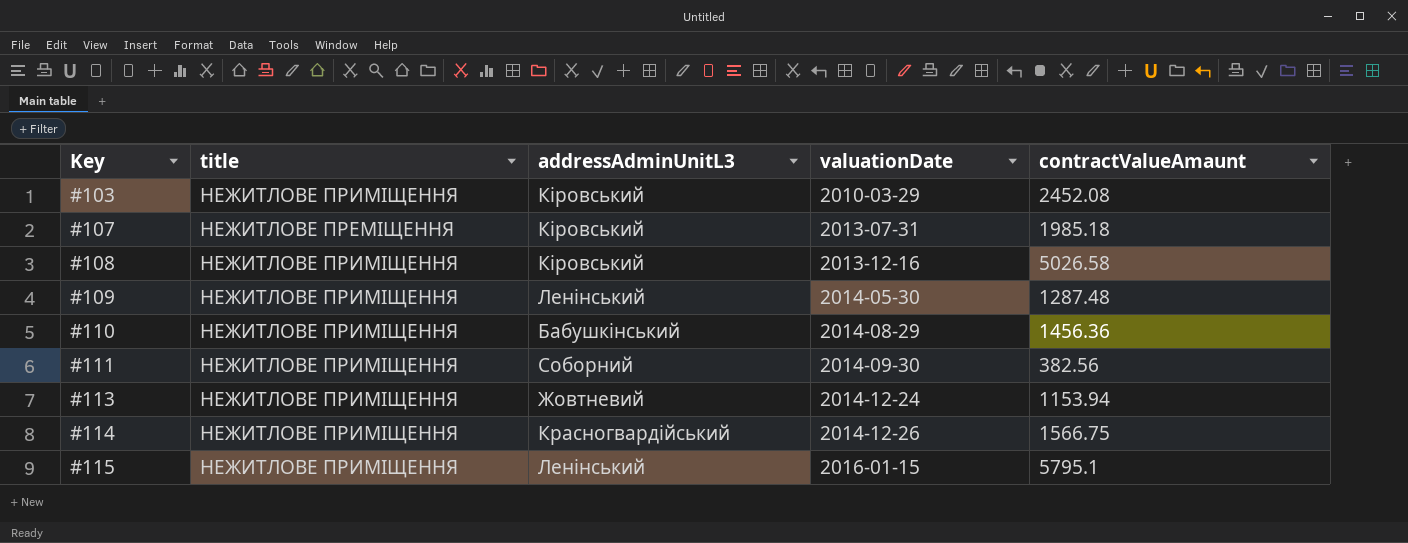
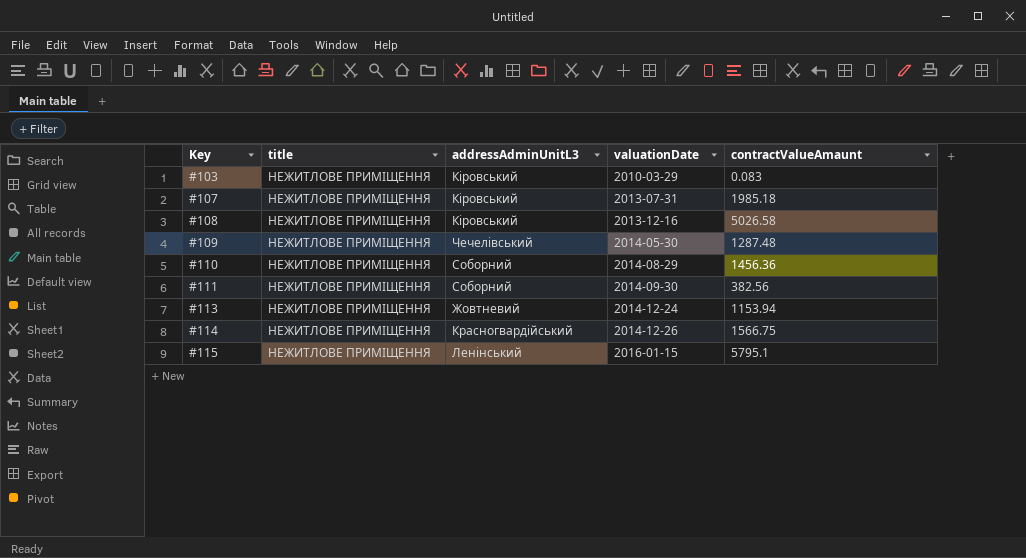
#103 | contractValueAmaunt: 2452.08 -> 0.083
#107 | title: НЕЖИТЛОВЕ ПРЕМІЩЕННЯ -> НЕЖИТЛОВЕ ПРИМІЩЕННЯ
#109 | addressAdminUnitL3: Ленінський -> Чечелівський
#110 | addressAdminUnitL3: Бабушкінський -> Соборний

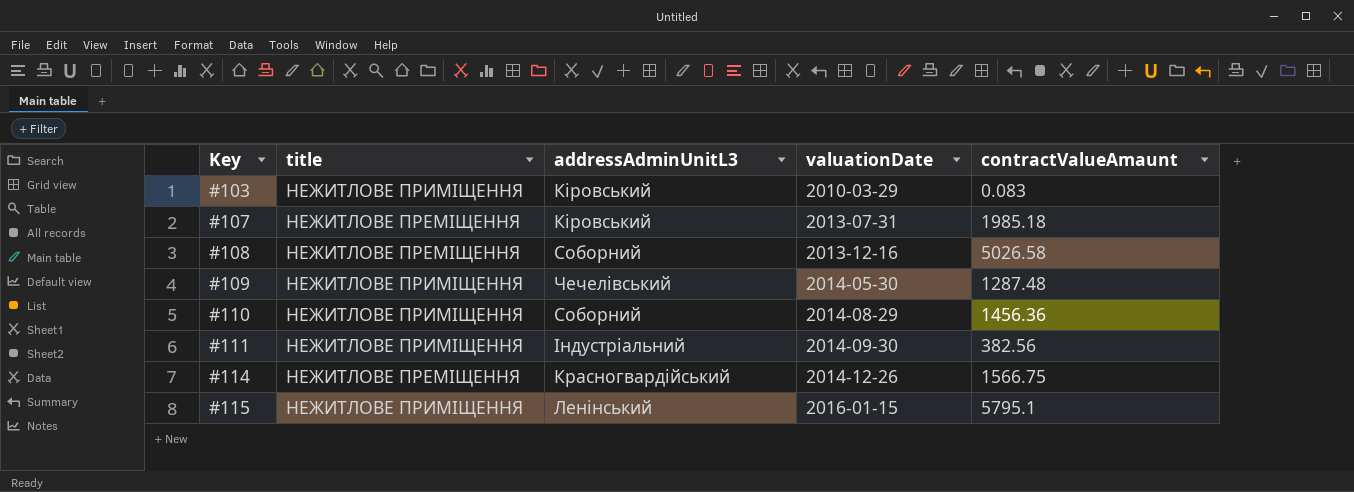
row #113: НЕЖИТЛОВЕ ПРИМІЩЕННЯ | Жовтневий | 2014-12-24 | 1153.94 -> none
#107 | title: НЕЖИТЛОВЕ ПРИМІЩЕННЯ -> НЕЖИТЛОВЕ ПРЕМІЩЕННЯ
#108 | title: НЕЖИТЛОВЕ ПРИМІЩЕННЯ -> НЕЖИТЛОВЕ ПРЕМІЩЕННЯ
#108 | addressAdminUnitL3: Кіровський -> Соборний
#111 | addressAdminUnitL3: Соборний -> Індустріальний
#114 | title: НЕЖИТЛОВЕ ПРИМІЩЕННЯ -> НЕЖИТЛОВЕ ПРЕМІЩЕННЯ

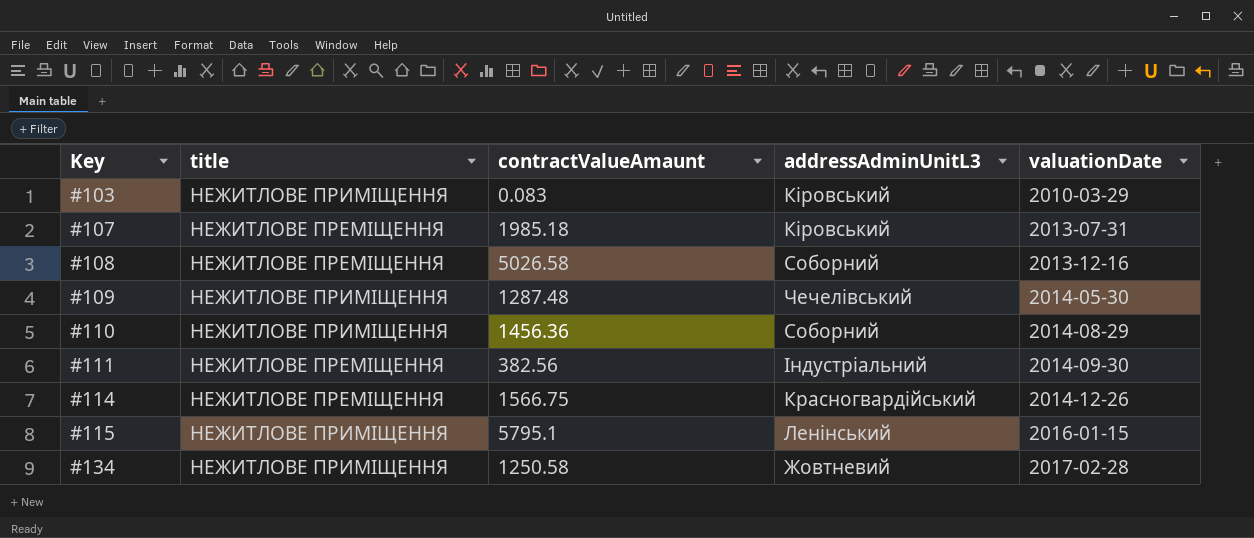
column contractValueAmaunt | position: 5 -> 3
#111 | title: НЕЖИТЛОВЕ ПРИМІЩЕННЯ -> НЕЖИТЛОВЕ ПРЕМІЩЕННЯ
row #134: none -> НЕЖИТЛОВЕ ПРИМІЩЕННЯ | 1250.58 | Жовтневий | 2017-02-28

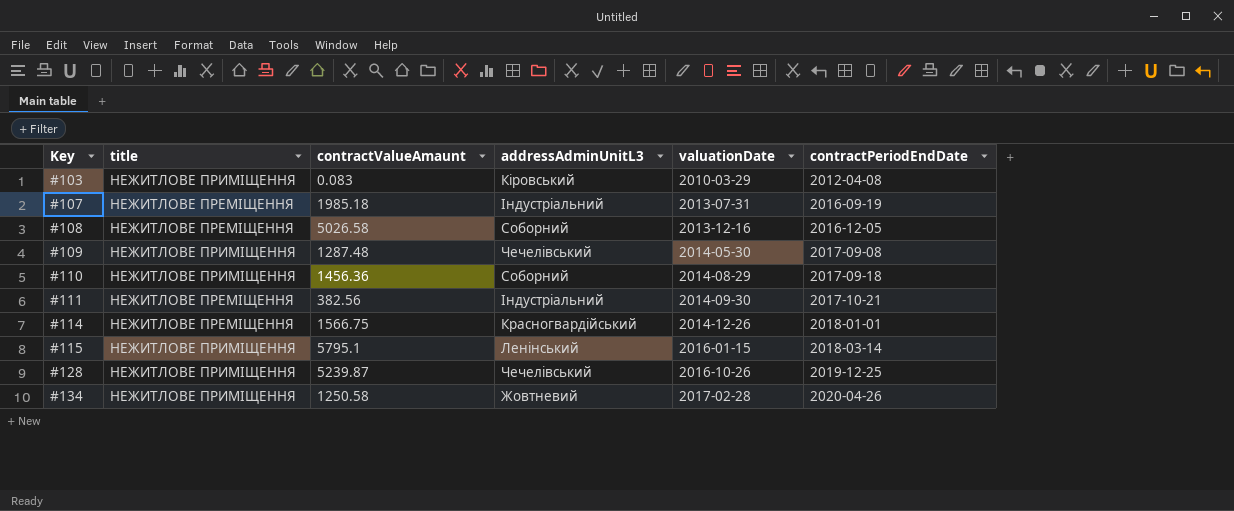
column contractPeriodEndDate | position: none -> 6
#107 | addressAdminUnitL3: Кіровський -> Індустріальний
row #128: none -> НЕЖИТЛОВЕ ПРИМІЩЕННЯ | 5239.87 | Чечелівський | 2016-10-26 | 2019-12-25

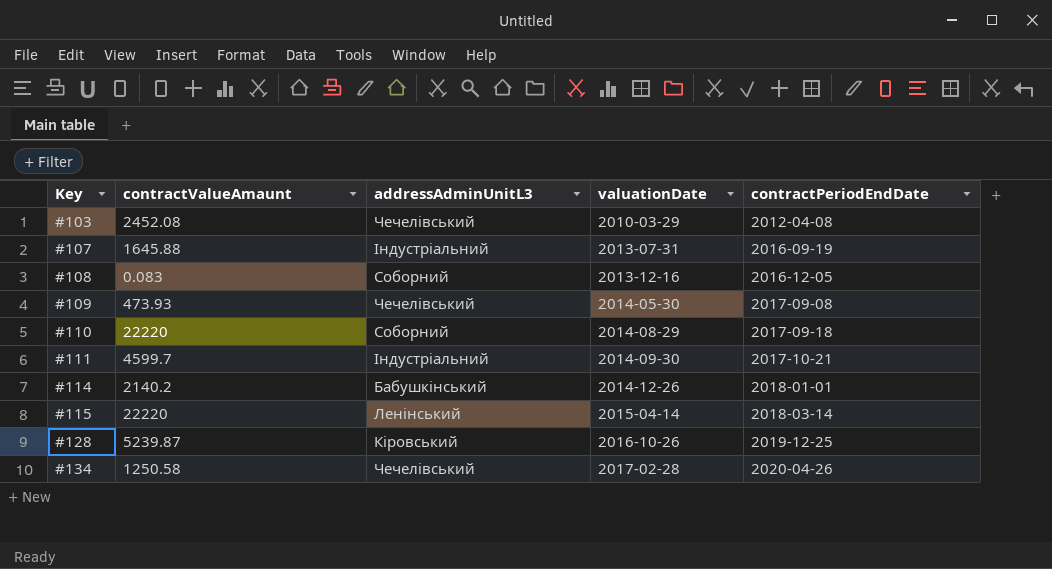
column title | position: 2 -> none
#103 | contractValueAmaunt: 0.083 -> 2452.08
#103 | addressAdminUnitL3: Кіровський -> Чечелівський
#107 | contractValueAmaunt: 1985.18 -> 1645.88
#108 | contractValueAmaunt: 5026.58 -> 0.083
#109 | contractValueAmaunt: 1287.48 -> 473.93
#110 | contractValueAmaunt: 1456.36 -> 22220
#111 | contractValueAmaunt: 382.56 -> 4599.7
#114 | contractValueAmaunt: 1566.75 -> 2140.2
#114 | addressAdminUnitL3: Красногвардійський -> Бабушкінський
#115 | contractValueAmaunt: 5795.1 -> 22220
#115 | valuationDate: 2016-01-15 -> 2015-04-14
#128 | addressAdminUnitL3: Чечелівський -> Кіровський
#134 | addressAdminUnitL3: Жовтневий -> Чечелівський

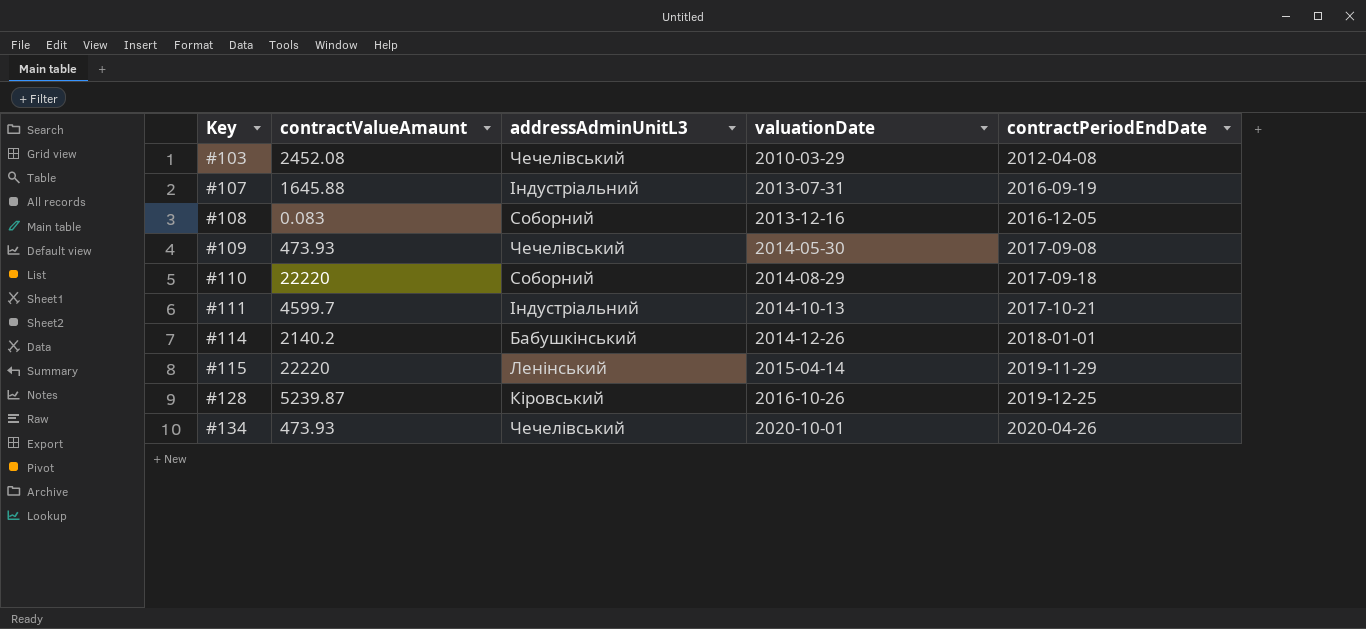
#111 | valuationDate: 2014-09-30 -> 2014-10-13
#115 | contractPeriodEndDate: 2018-03-14 -> 2019-11-29
#134 | contractValueAmaunt: 1250.58 -> 473.93
#134 | valuationDate: 2017-02-28 -> 2020-10-01

